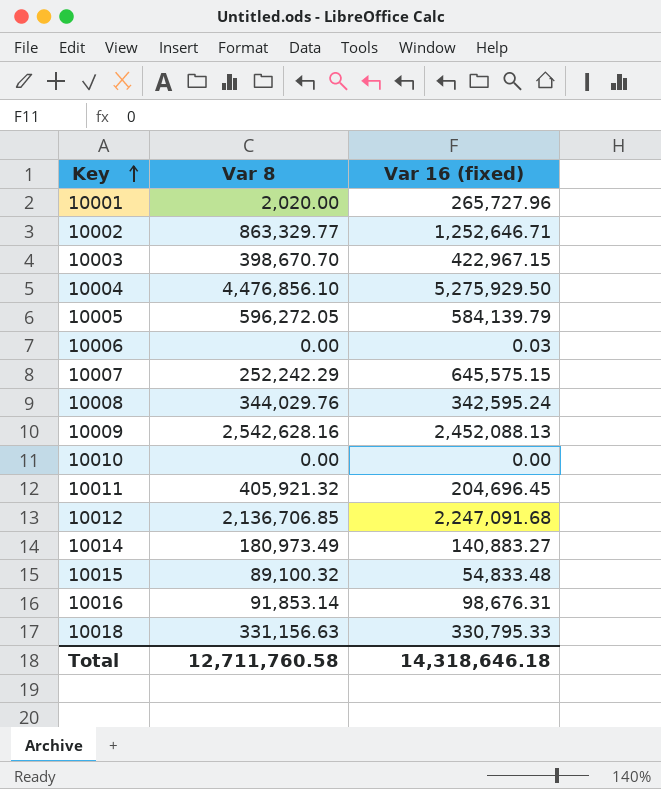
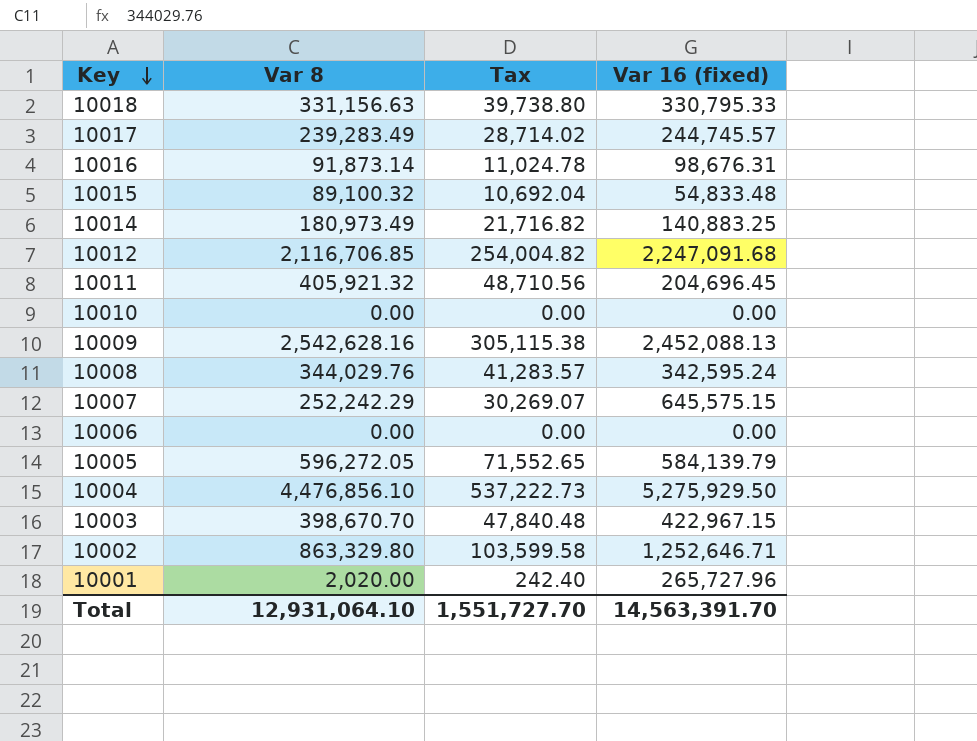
row order: Key ascending -> Key descending
column Tax | formula: none -> [Var 8] * 0.12
row 10017: none -> 239,283.49 | 28,714.02 | 244,745.57
10016 | Var 8: 91,853.14 -> 91,873.14
10014 | Var 16 (fixed): 140,883.27 -> 140,883.25
10012 | Var 8: 2,136,706.85 -> 2,116,706.85
10006 | Var 16 (fixed): 0.03 -> 0.00
10002 | Var 8: 863,329.77 -> 863,329.80
Total | Var 8: 12,711,760.58 -> 12,931,064.10
Total | Var 16 (fixed): 14,318,646.18 -> 14,563,391.70

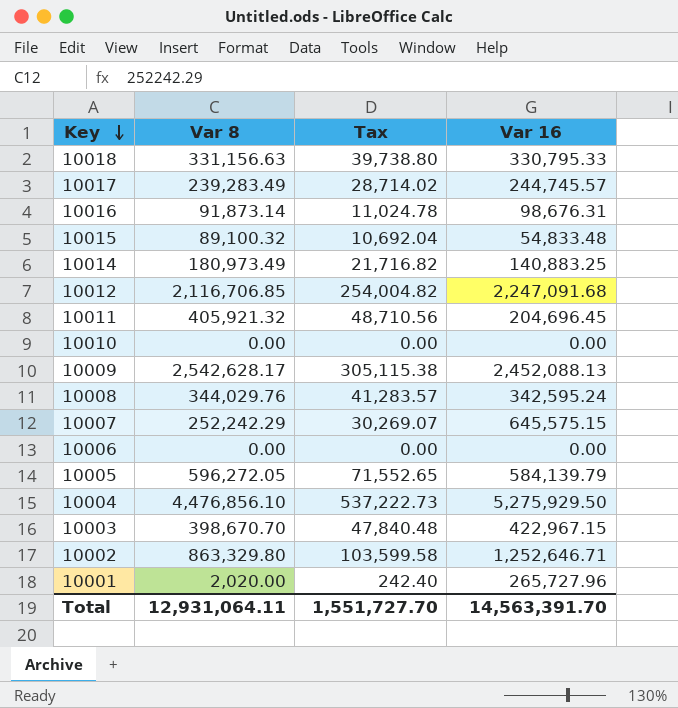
column name: Var 16 (fixed) -> Var 16
10009 | Var 8: 2,542,628.16 -> 2,542,628.17
Total | Var 8: 12,931,064.10 -> 12,931,064.11

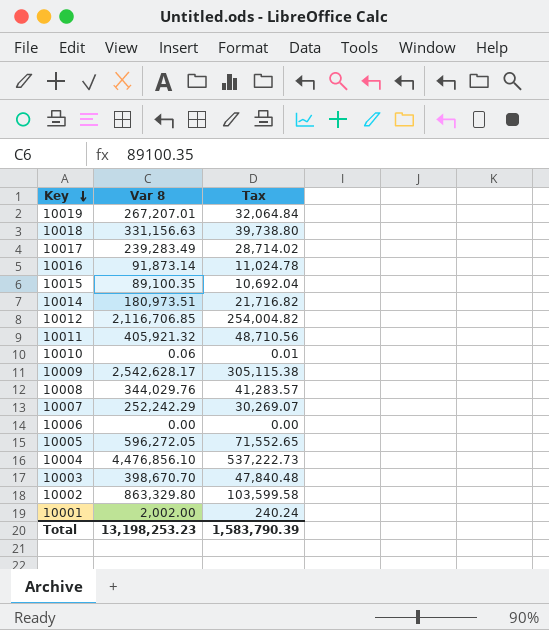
column Var 16 | position: 4 -> none
row 10019: none -> 267,207.01 | 32,064.84
10015 | Var 8: 89,100.32 -> 89,100.35
10014 | Var 8: 180,973.49 -> 180,973.51
10010 | Var 8: 0.00 -> 0.06
10010 | Tax: 0.00 -> 0.01
10001 | Var 8: 2,020.00 -> 2,002.00
10001 | Tax: 242.40 -> 240.24
Total | Var 8: 12,931,064.11 -> 13,198,253.23
Total | Tax: 1,551,727.70 -> 1,583,790.39

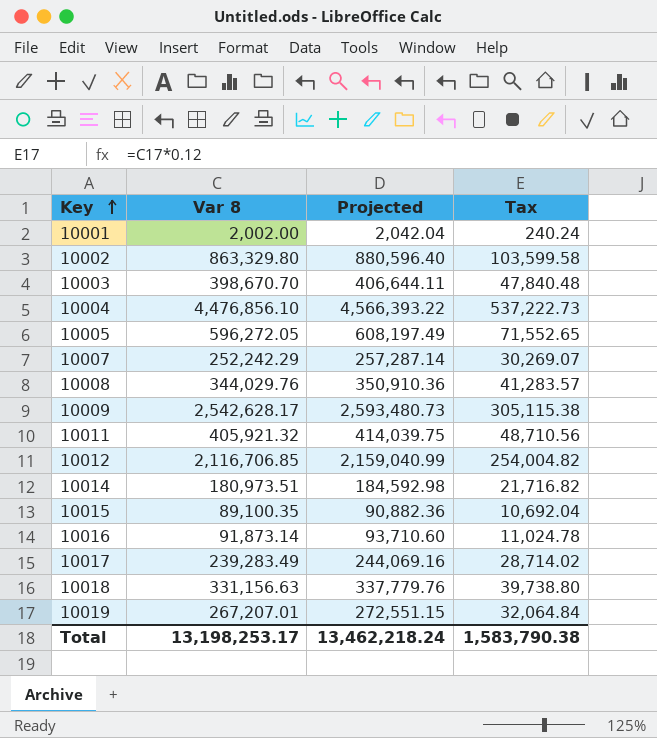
row order: Key descending -> Key ascending
column Projected | formula: none -> [Var 8] * 1.02
row 10010: 0.06 | 0.01 -> none
row 10006: 0.00 | 0.00 -> none
Total | Var 8: 13,198,253.23 -> 13,198,253.17
Total | Tax: 1,583,790.39 -> 1,583,790.38

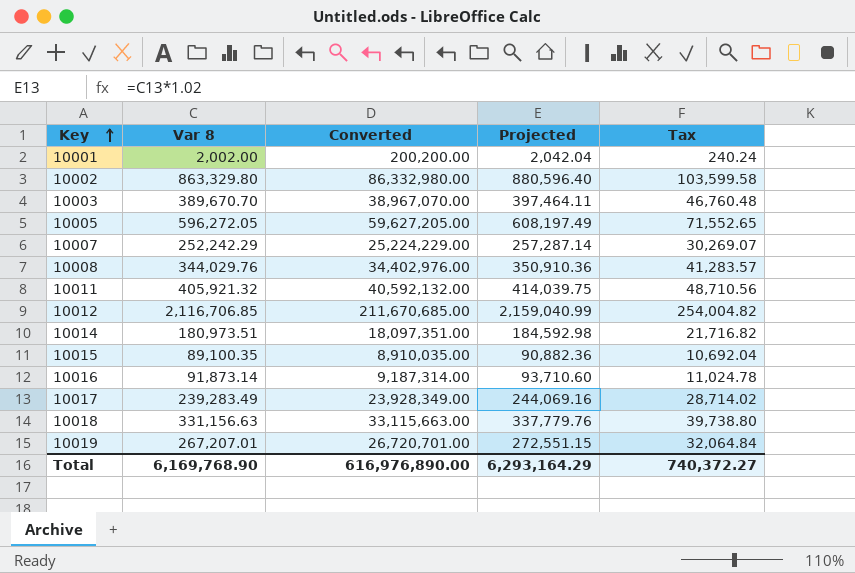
column Converted | formula: none -> [Var 8] * 100
row 10004: 4,476,856.10 | 4,566,393.22 | 537,222.73 -> none
row 10009: 2,542,628.17 | 2,593,480.73 | 305,115.38 -> none
10003 | Var 8: 398,670.70 -> 389,670.70
10003 | Projected: 406,644.11 -> 397,464.11
10003 | Tax: 47,840.48 -> 46,760.48
Total | Var 8: 13,198,253.17 -> 6,169,768.90
Total | Projected: 13,462,218.24 -> 6,293,164.29
Total | Tax: 1,583,790.38 -> 740,372.27

